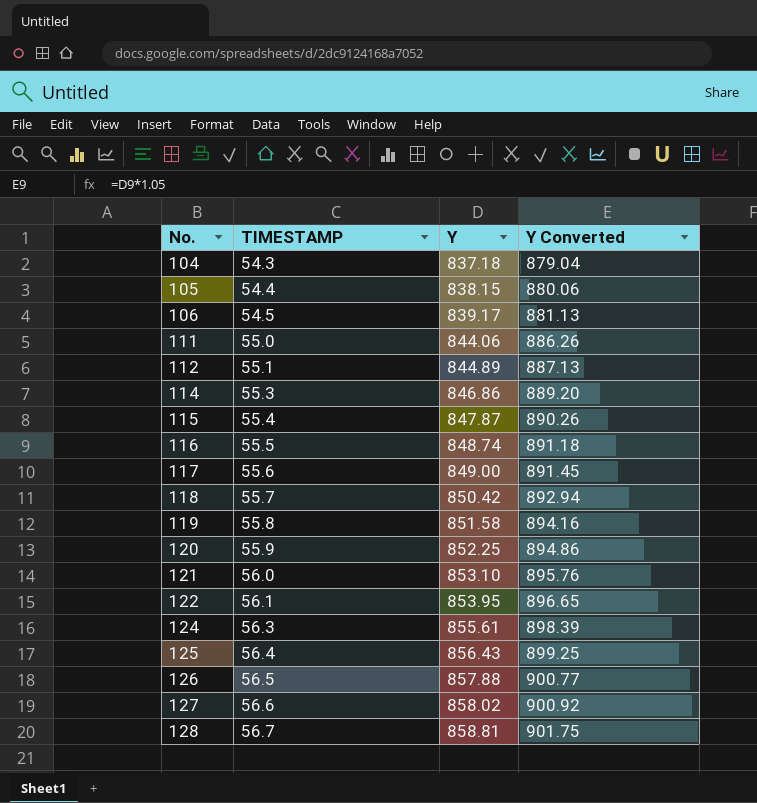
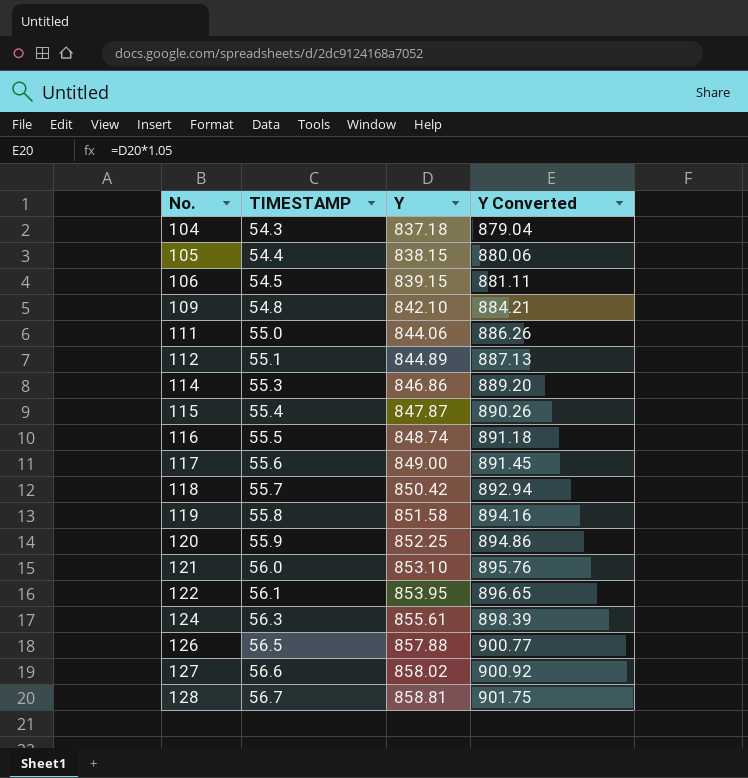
row 125: 56.4 | 856.43 | 899.25 -> none
106 | Y: 839.17 -> 839.15
106 | Y Converted: 881.13 -> 881.11
row 109: none -> 54.8 | 842.10 | 884.21

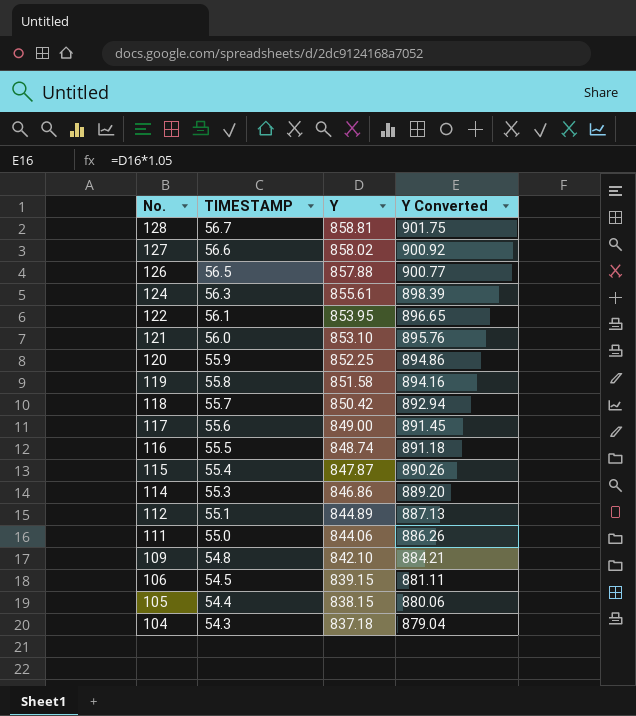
row order: No. ascending -> No. descending

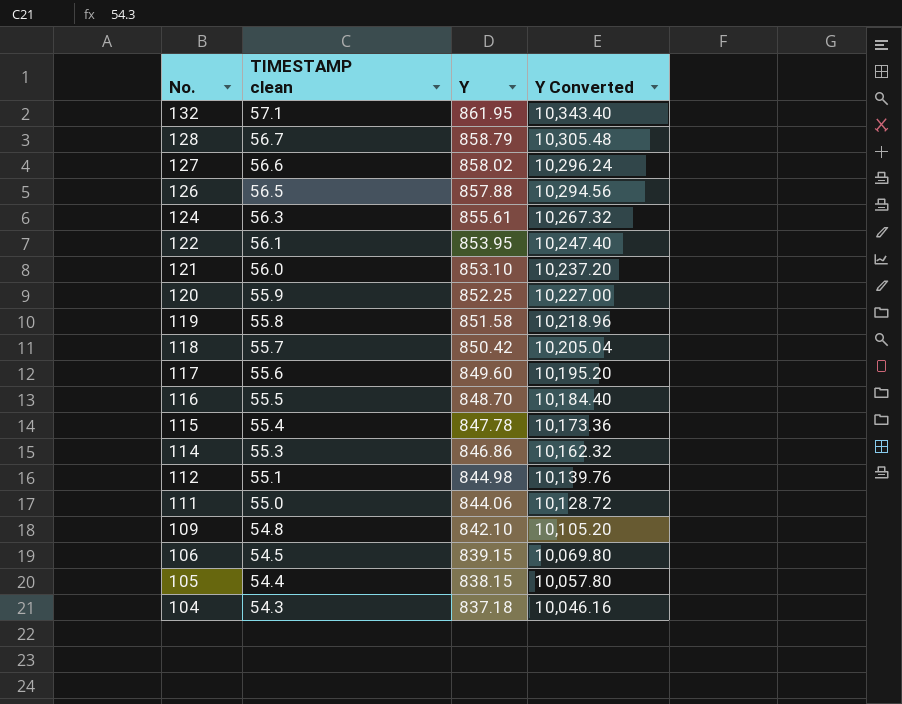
column name: TIMESTAMP -> TIMESTAMP clean
column Y Converted | formula: [Y] * 1.05 -> [Y] * 12
row 132: none -> 57.1 | 861.95 | 10,343.40
128 | Y: 858.81 -> 858.79
117 | Y: 849.00 -> 849.60
116 | Y: 848.74 -> 848.70
115 | Y: 847.87 -> 847.78
112 | Y: 844.89 -> 844.98

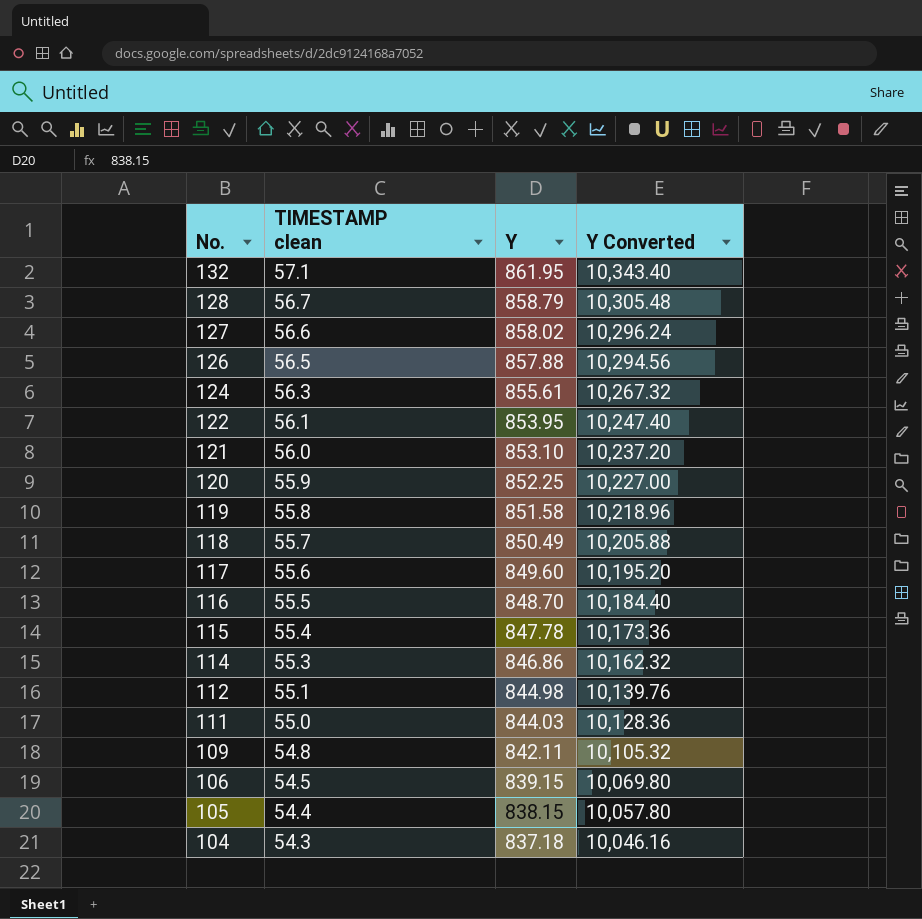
118 | Y: 850.42 -> 850.49
118 | Y Converted: 10,205.04 -> 10,205.88
111 | Y: 844.06 -> 844.03
111 | Y Converted: 10,128.72 -> 10,128.36
109 | Y: 842.10 -> 842.11
109 | Y Converted: 10,105.20 -> 10,105.32

